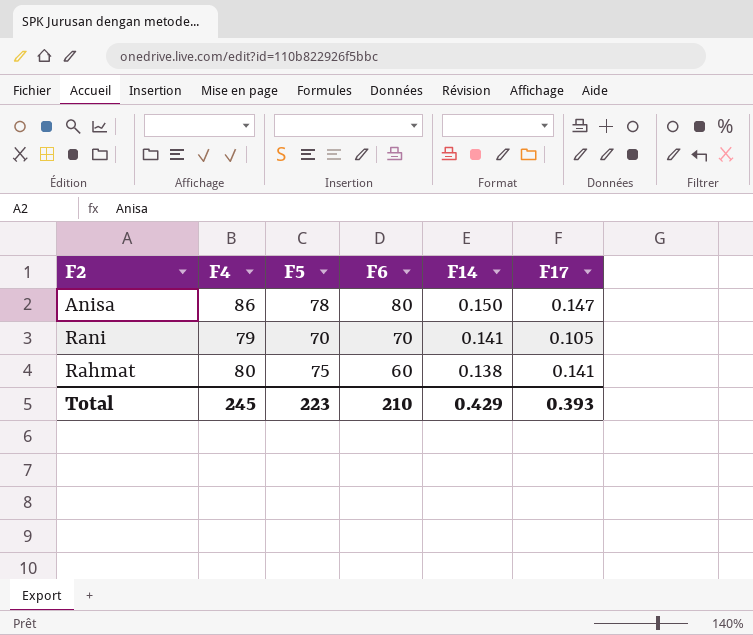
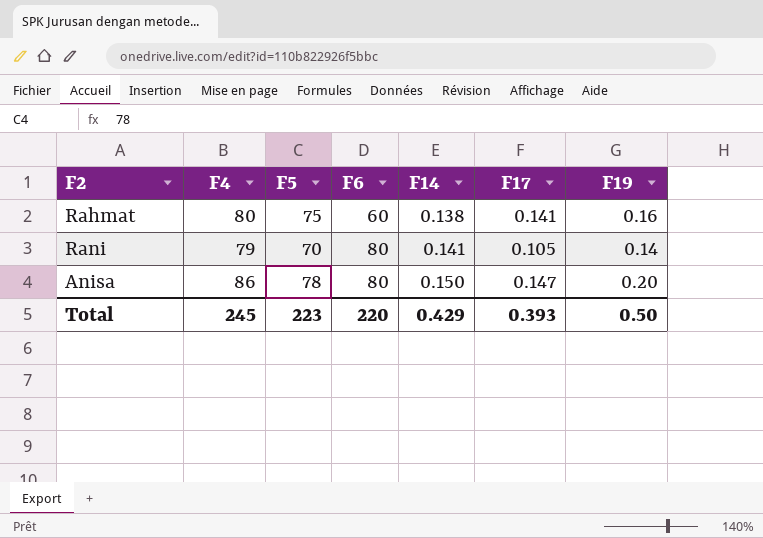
row order: F6 descending -> F6 ascending
column F19 | position: none -> 7
Rani | F6: 70 -> 80
Total | F6: 210 -> 220

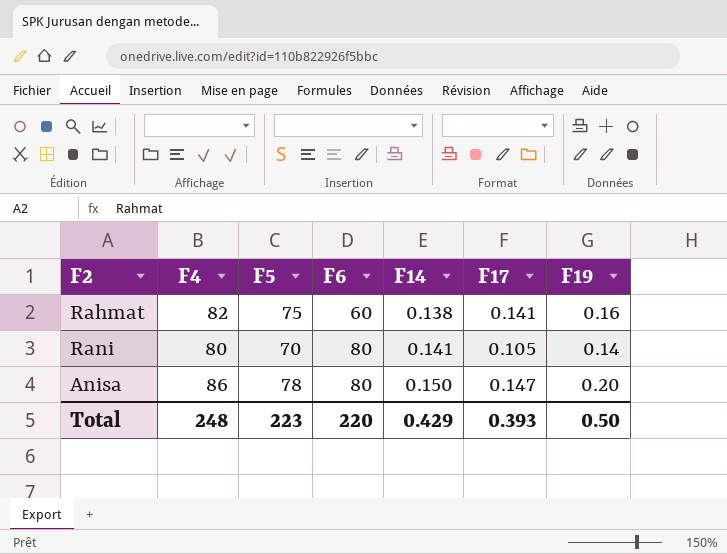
Rahmat | F4: 80 -> 82
Rani | F4: 79 -> 80
Total | F4: 245 -> 248

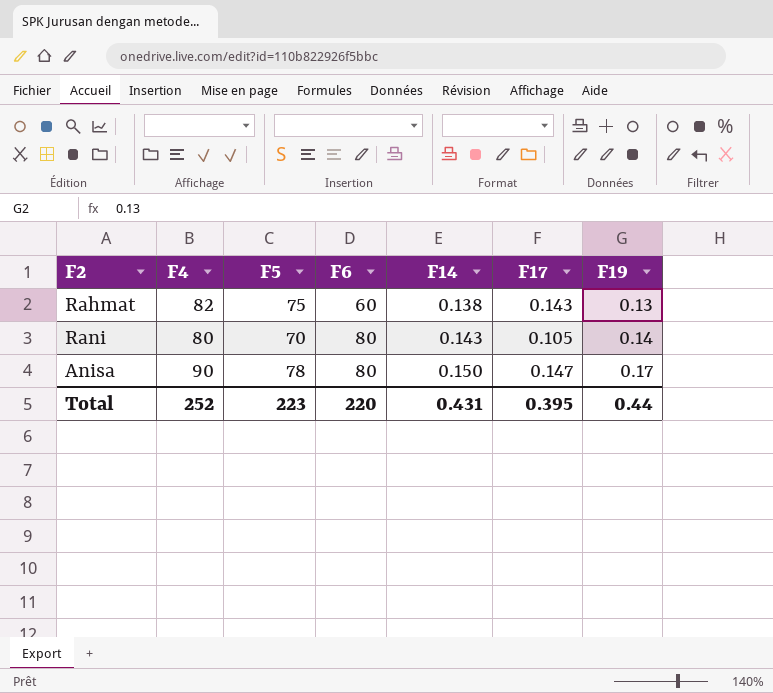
Rahmat | F17: 0.141 -> 0.143
Rahmat | F19: 0.16 -> 0.13
Rani | F14: 0.141 -> 0.143
Anisa | F4: 86 -> 90
Anisa | F19: 0.20 -> 0.17
Total | F4: 248 -> 252
Total | F14: 0.429 -> 0.431
Total | F17: 0.393 -> 0.395
Total | F19: 0.50 -> 0.44

